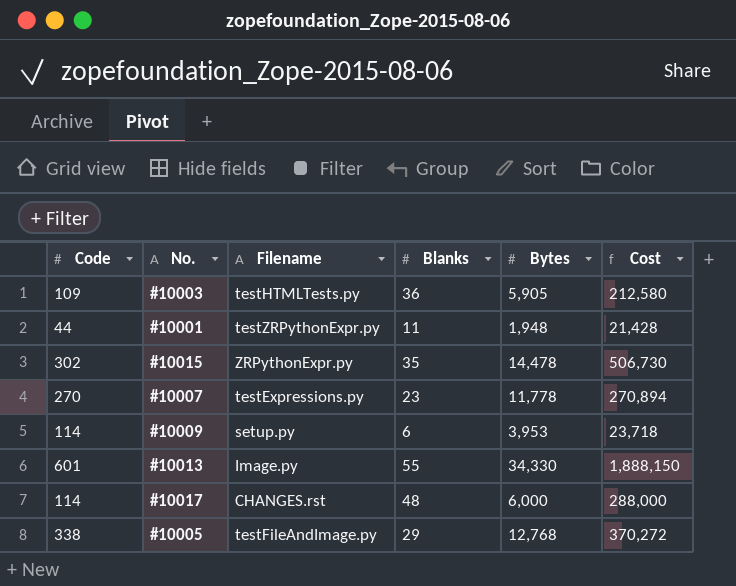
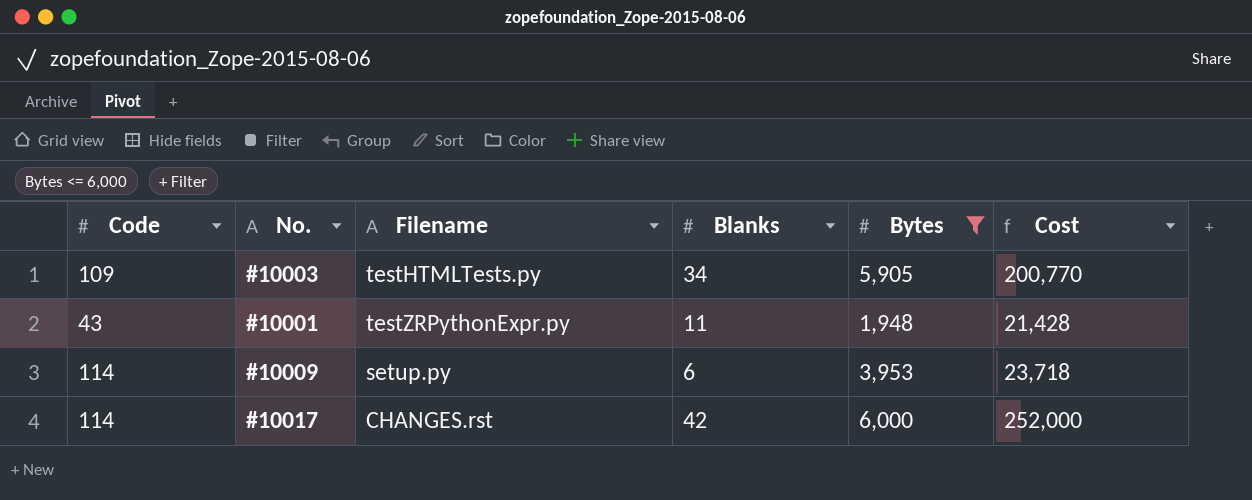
filter: none -> Bytes <= 6,000
#10003 | Blanks: 36 -> 34
#10003 | Cost: 212,580 -> 200,770
#10001 | Code: 44 -> 43
#10017 | Blanks: 48 -> 42
#10017 | Cost: 288,000 -> 252,000

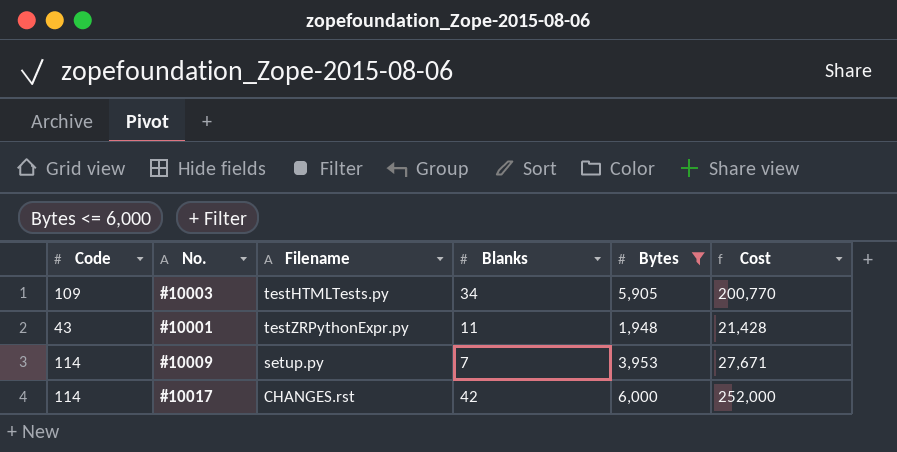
#10009 | Blanks: 6 -> 7
#10009 | Cost: 23,718 -> 27,671

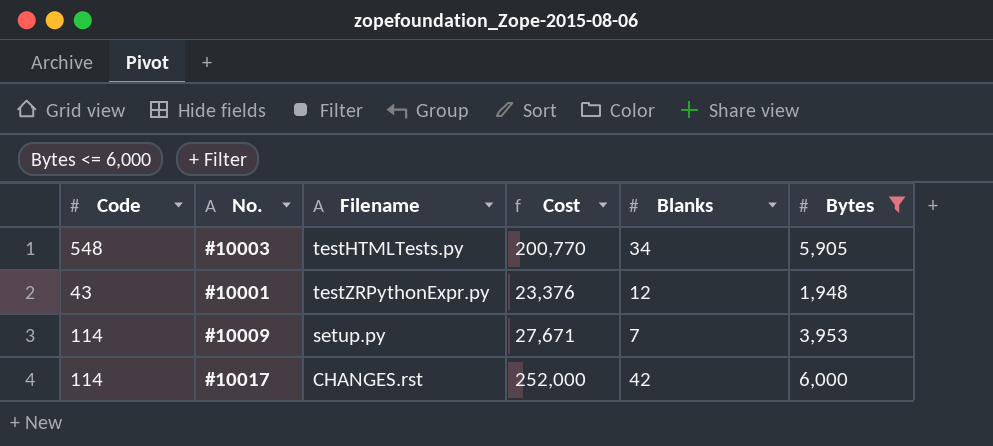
column Cost | position: 6 -> 4
#10003 | Code: 109 -> 548
#10001 | Cost: 21,428 -> 23,376
#10001 | Blanks: 11 -> 12

